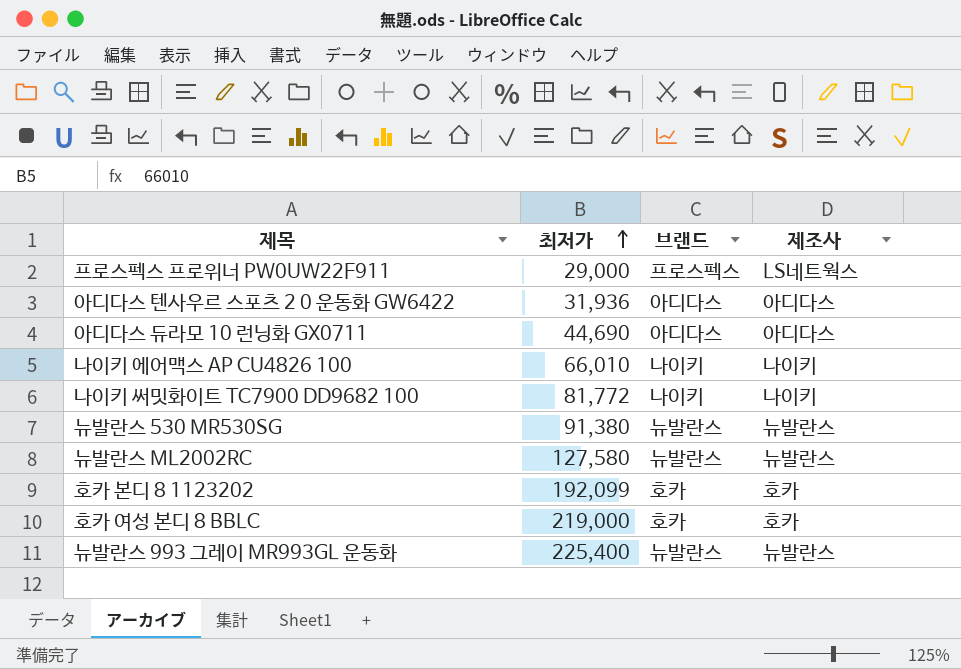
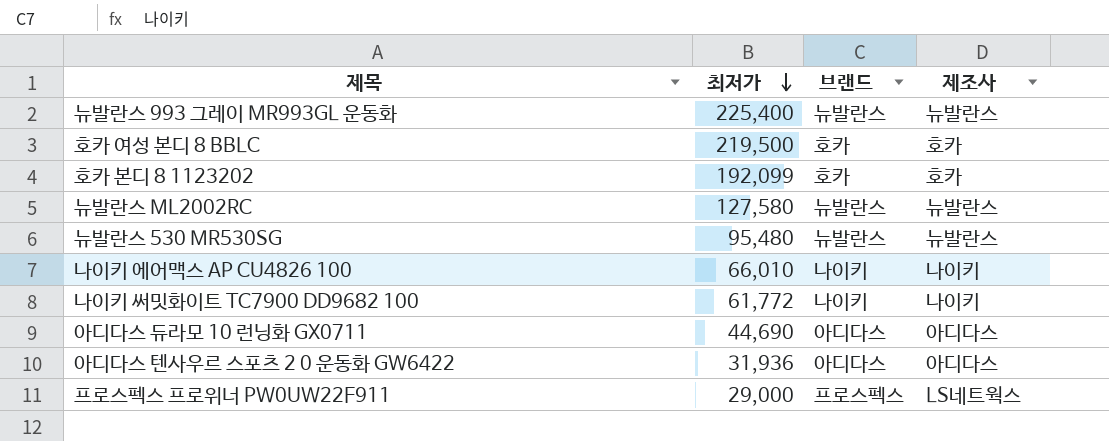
row order: 최저가 ascending -> 최저가 descending
호카 여성 본디 8 BBLC | 최저가: 219,000 -> 219,500
뉴발란스 530 MR530SG | 최저가: 91,380 -> 95,480
나이키 써밋화이트 TC7900 DD9682 100 | 최저가: 81,772 -> 61,772

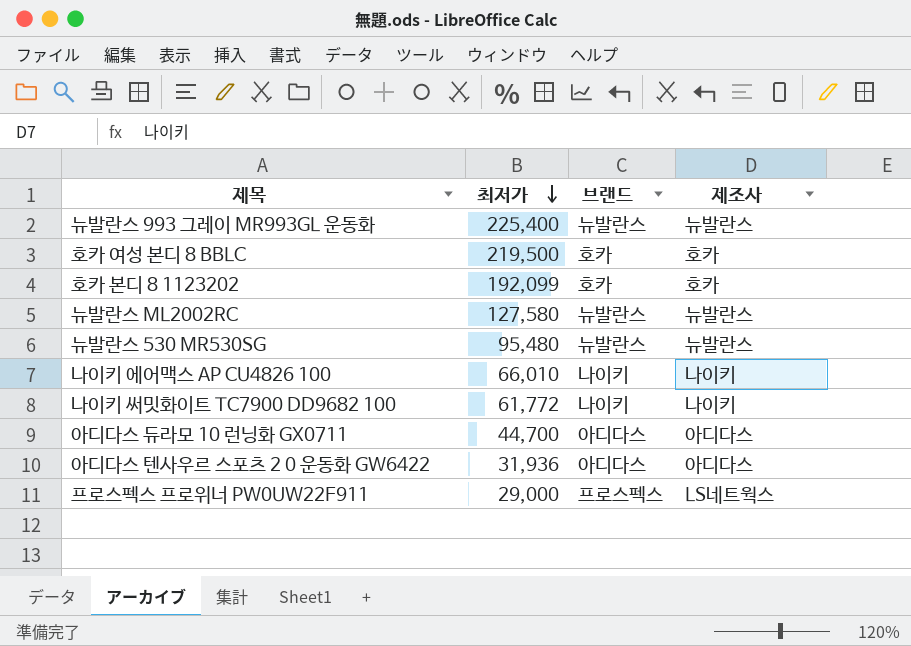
아디다스 듀라모 10 런닝화 GX0711 | 최저가: 44,690 -> 44,700

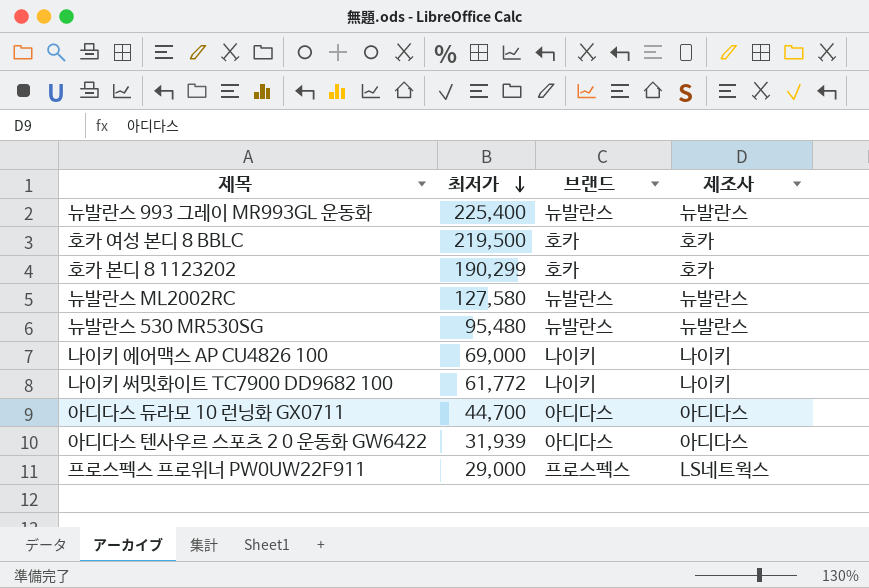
호카 본디 8 1123202 | 최저가: 192,099 -> 190,299
나이키 에어맥스 AP CU4826 100 | 최저가: 66,010 -> 69,000
아디다스 텐사우르 스포츠 2 0 운동화 GW6422 | 최저가: 31,936 -> 31,939

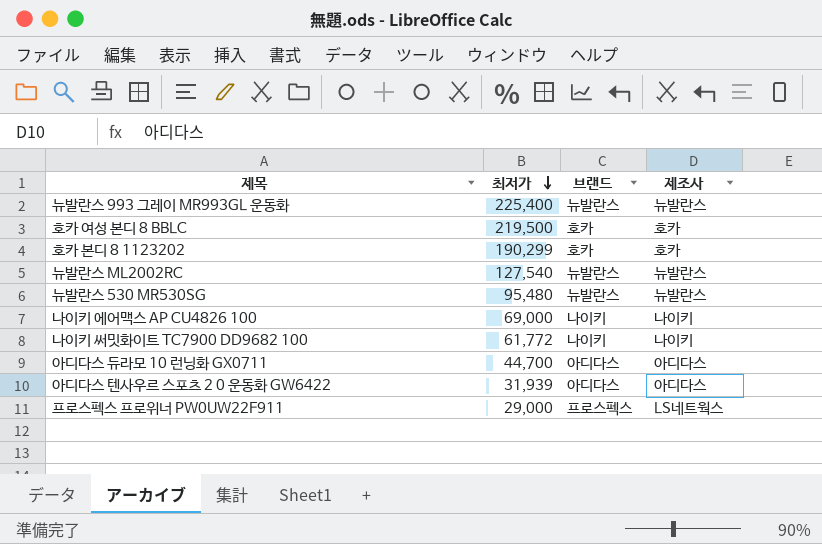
뉴발란스 ML2002RC | 최저가: 127,580 -> 127,540

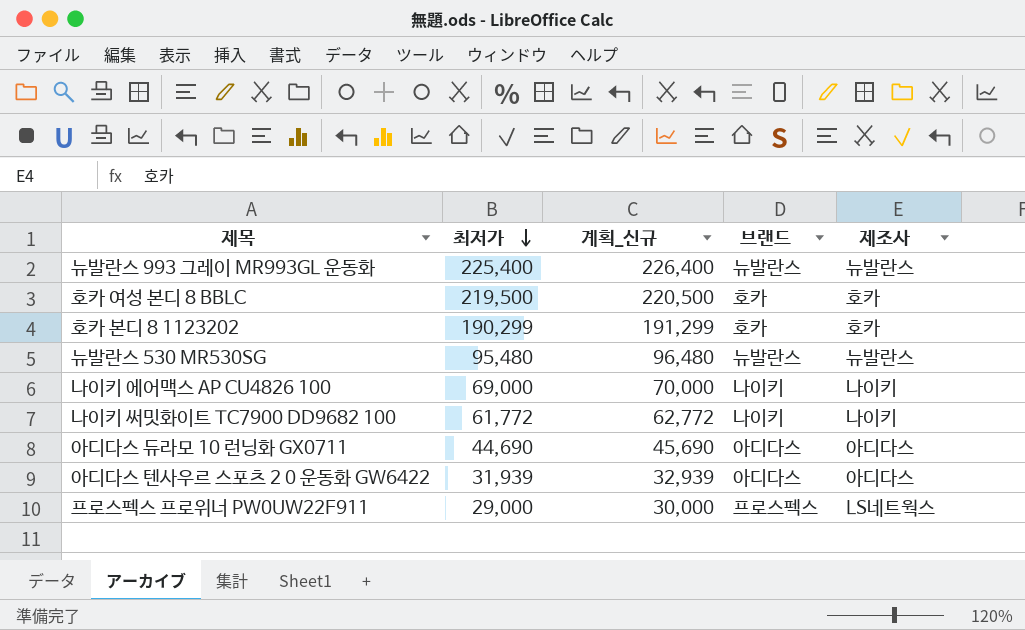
column 계획_신규 | formula: none -> [최저가] + 1000
row 뉴발란스 ML2002RC: 127,540 | 뉴발란스 | 뉴발란스 -> none
아디다스 듀라모 10 런닝화 GX0711 | 최저가: 44,700 -> 44,690

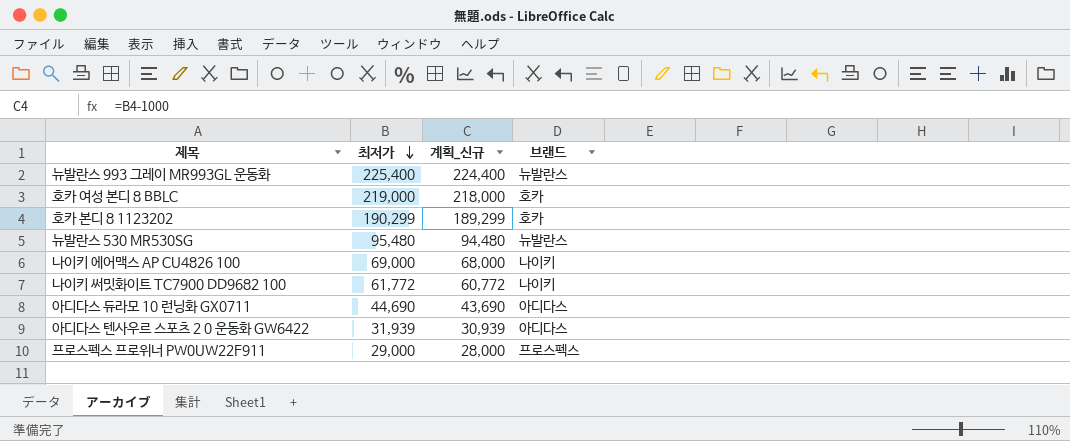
column 제조사 | position: 5 -> none
column 계획_신규 | formula: [최저가] + 1000 -> [최저가] - 1000
호카 여성 본디 8 BBLC | 최저가: 219,500 -> 219,000

